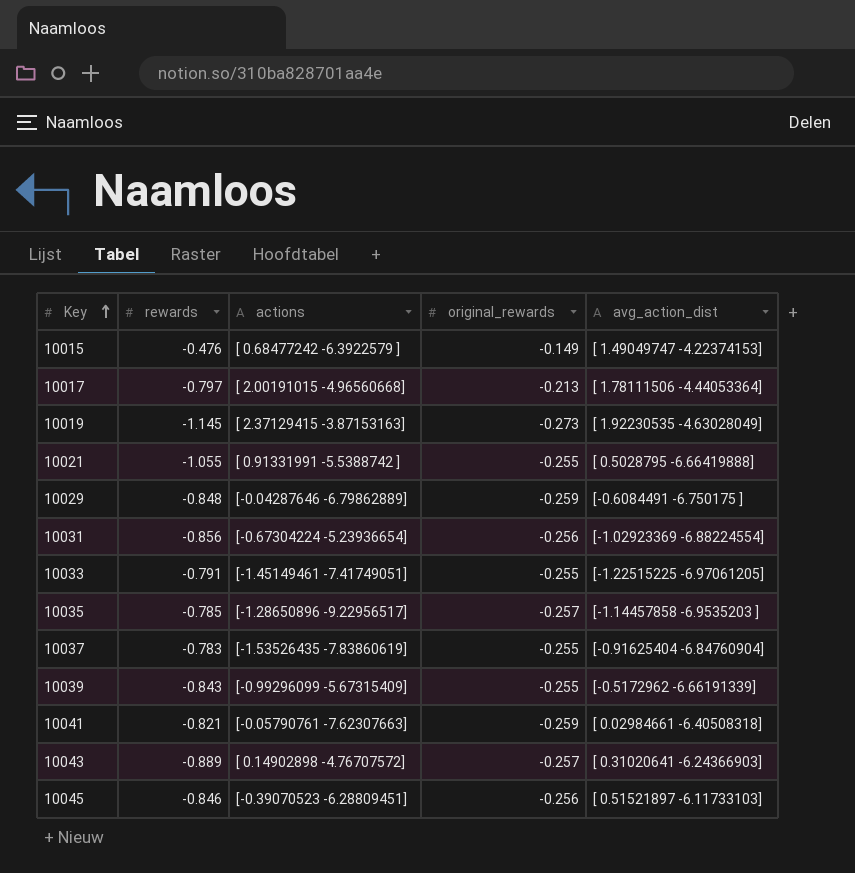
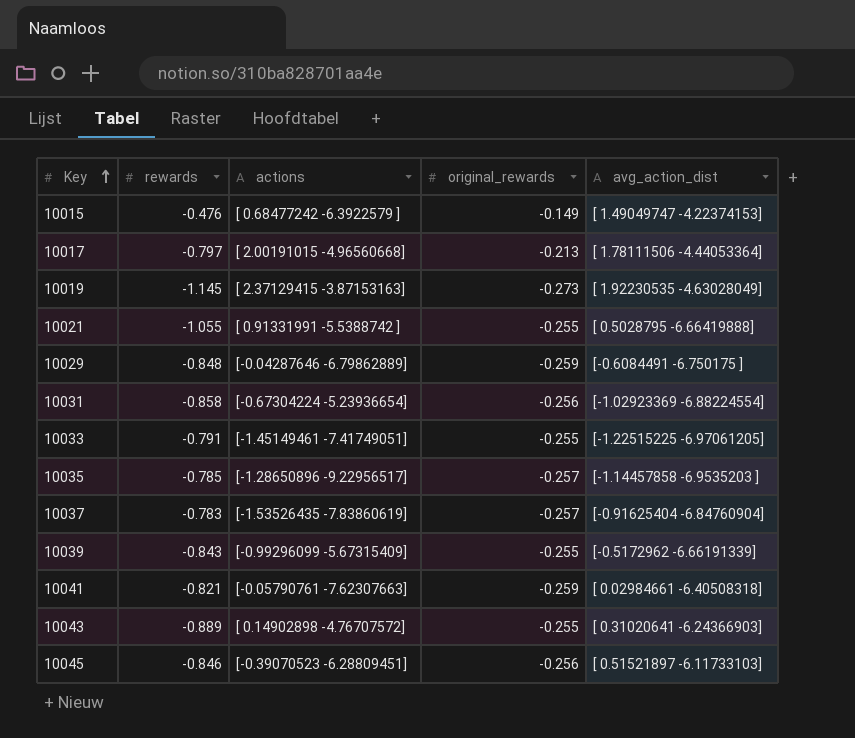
10031 | rewards: -0.856 -> -0.858
10037 | original_rewards: -0.255 -> -0.257
10043 | original_rewards: -0.257 -> -0.255

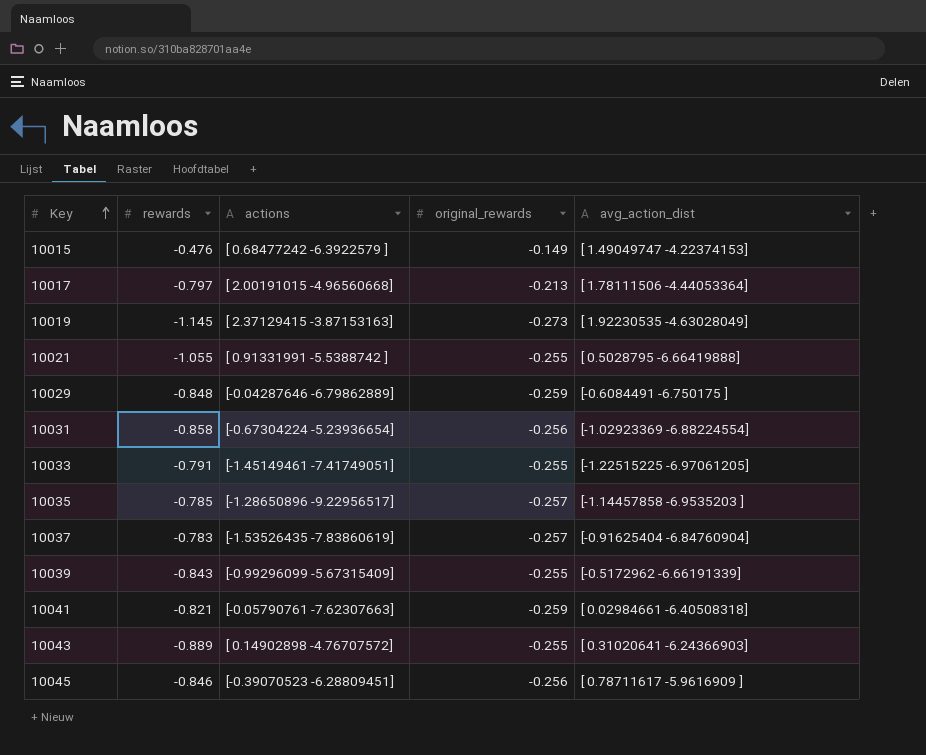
10045 | avg_action_dist: [ 0.51521897 -6.11733103] -> [ 0.78711617 -5.9616909 ]

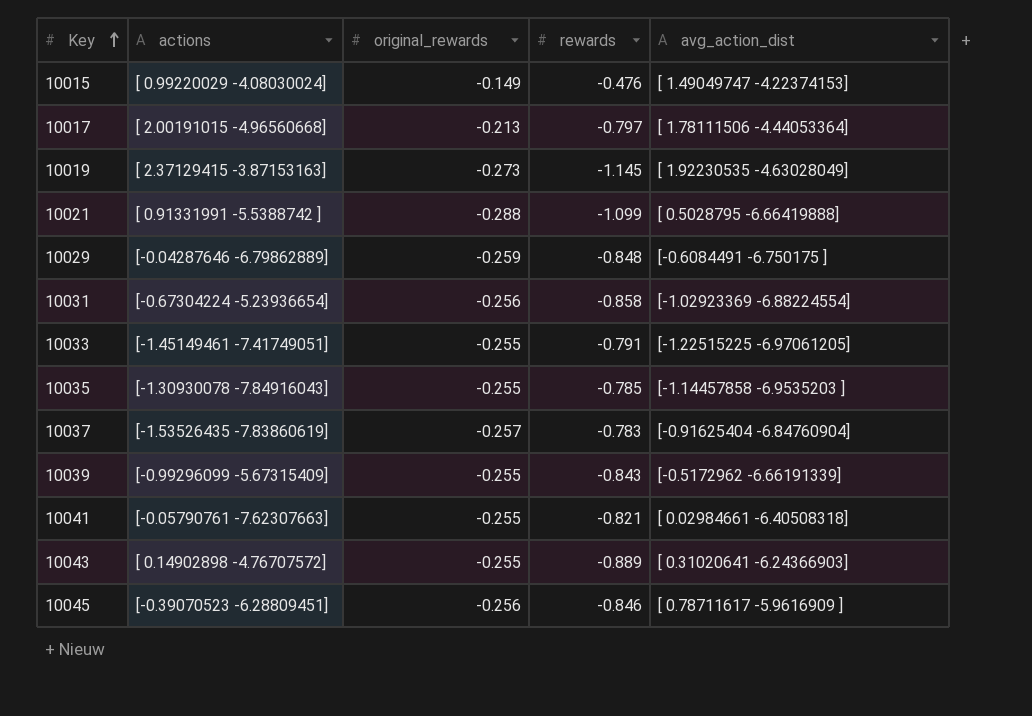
column rewards | position: 2 -> 4
10015 | actions: [ 0.68477242 -6.3922579 ] -> [ 0.99220029 -4.08030024]
10021 | original_rewards: -0.255 -> -0.288
10021 | rewards: -1.055 -> -1.099
10035 | actions: [-1.28650896 -9.22956517] -> [-1.30930078 -7.84916043]
10035 | original_rewards: -0.257 -> -0.255
10041 | original_rewards: -0.259 -> -0.255

